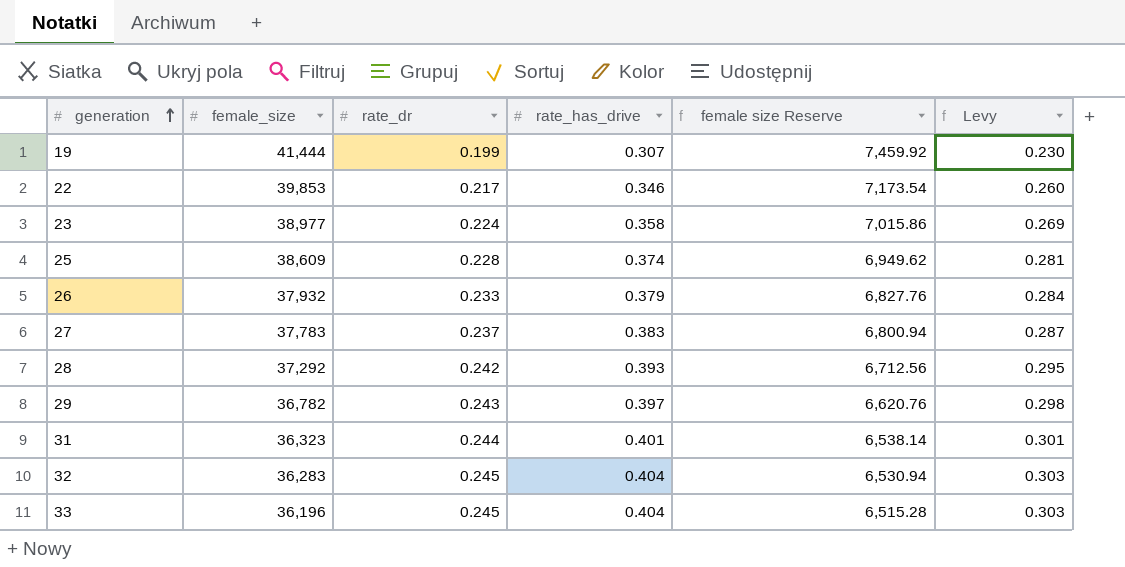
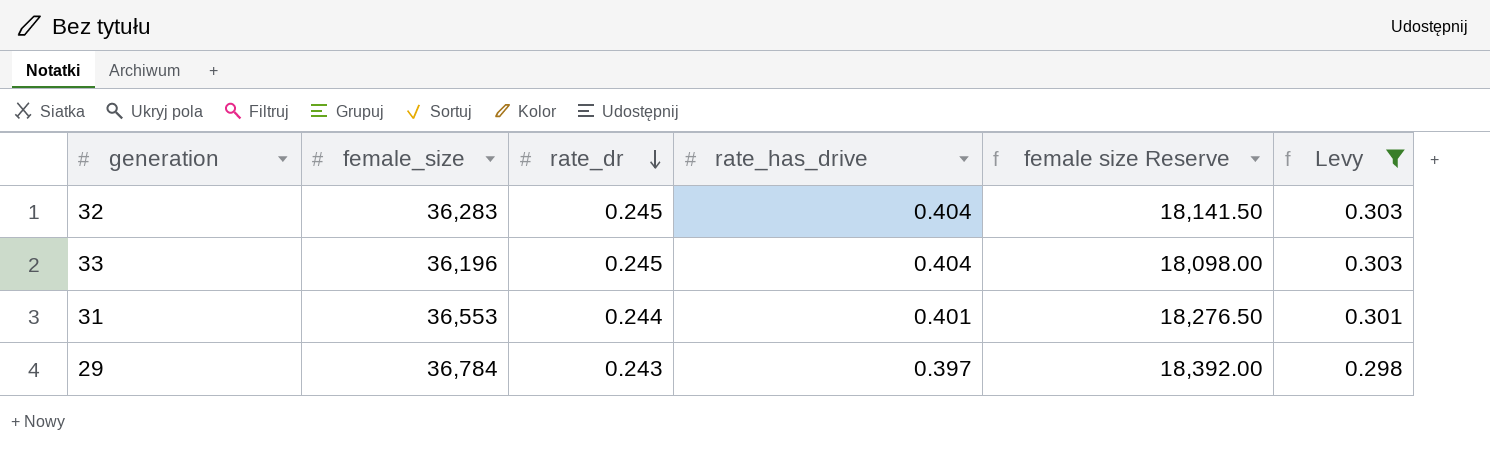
filter: none -> Levy >= 0.298
row order: generation ascending -> rate_dr descending
column female size Reserve | formula: [female_size] * 0.18 -> [female_size] * 0.5
31 | female_size: 36,323 -> 36,553
29 | female_size: 36,782 -> 36,784

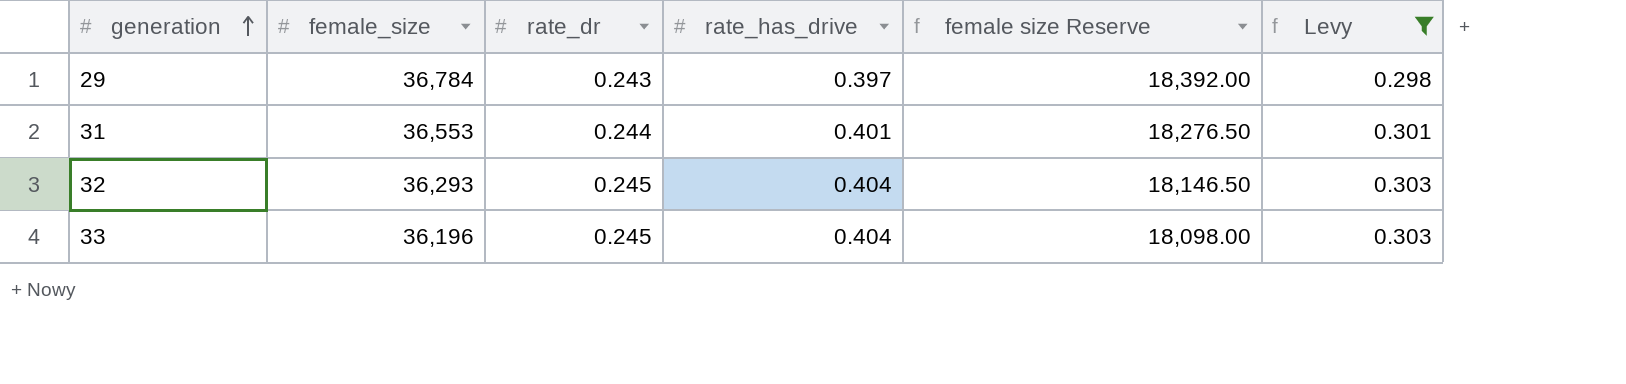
row order: rate_dr descending -> generation ascending
32 | female_size: 36,283 -> 36,293
32 | female size Reserve: 18,141.50 -> 18,146.50

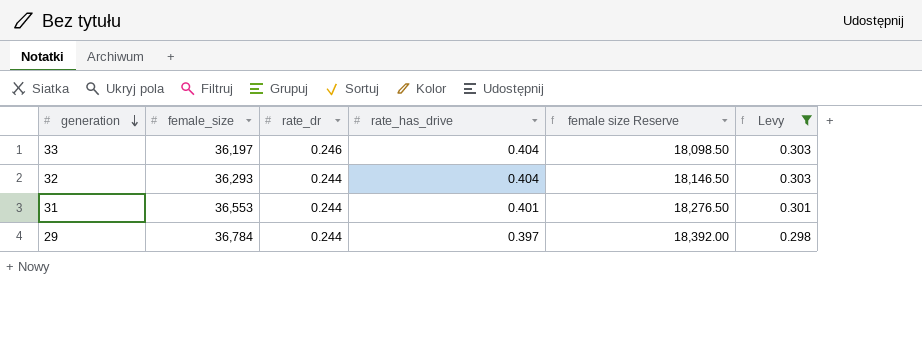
row order: generation ascending -> generation descending
33 | female_size: 36,196 -> 36,197
33 | rate_dr: 0.245 -> 0.246
33 | female size Reserve: 18,098.00 -> 18,098.50
32 | rate_dr: 0.245 -> 0.244
29 | rate_dr: 0.243 -> 0.244

